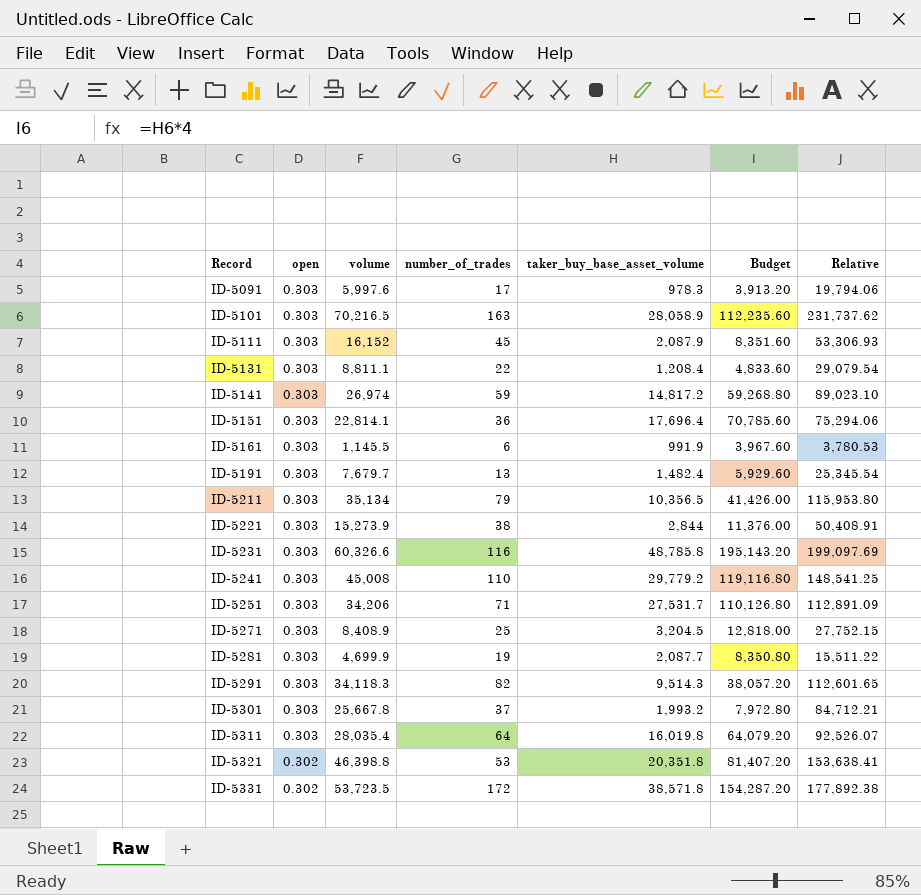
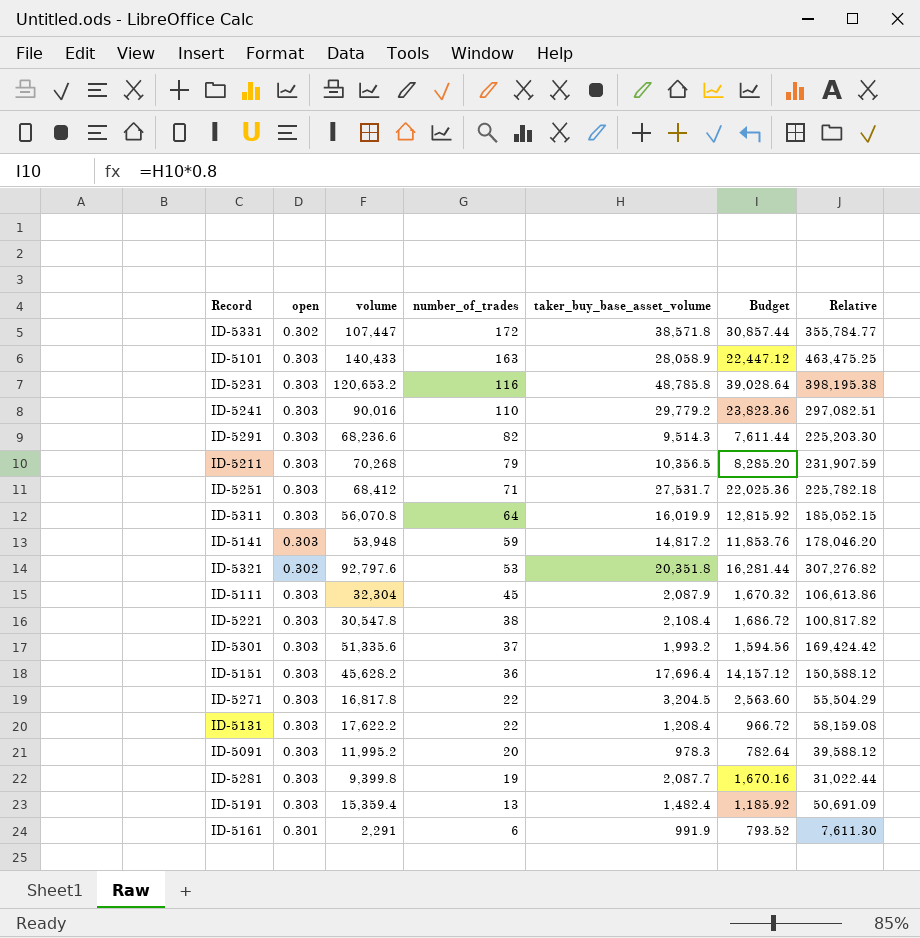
row order: Record ascending -> number_of_trades descending
column Budget | formula: [taker_buy_base_asset_volume] * 4 -> [taker_buy_base_asset_volume] * 0.8
ID-5331 | volume: 53,723.5 -> 107,447
ID-5331 | Relative: 177,892.38 -> 355,784.77
ID-5101 | volume: 70,216.5 -> 140,433
ID-5101 | Relative: 231,737.62 -> 463,475.25
ID-5231 | volume: 60,326.6 -> 120,653.2
ID-5231 | Relative: 199,097.69 -> 398,195.38
ID-5241 | volume: 45,008 -> 90,016
ID-5241 | Relative: 148,541.25 -> 297,082.51
ID-5291 | volume: 34,118.3 -> 68,236.6
ID-5291 | Relative: 112,601.65 -> 225,203.30
ID-5211 | volume: 35,134 -> 70,268
ID-5211 | Relative: 115,953.80 -> 231,907.59
ID-5251 | volume: 34,206 -> 68,412
ID-5251 | Relative: 112,891.09 -> 225,782.18
ID-5311 | volume: 28,035.4 -> 56,070.8
ID-5311 | taker_buy_base_asset_volume: 16,019.8 -> 16,019.9
ID-5311 | Relative: 92,526.07 -> 185,052.15
ID-5141 | volume: 26,974 -> 53,948
ID-5141 | Relative: 89,023.10 -> 178,046.20
ID-5321 | volume: 46,398.8 -> 92,797.6
ID-5321 | Relative: 153,638.41 -> 307,276.82
ID-5111 | volume: 16,152 -> 32,304
ID-5111 | Relative: 53,306.93 -> 106,613.86
ID-5221 | volume: 15,273.9 -> 30,547.8
ID-5221 | taker_buy_base_asset_volume: 2,844 -> 2,108.4
ID-5221 | Relative: 50,408.91 -> 100,817.82
ID-5301 | volume: 25,667.8 -> 51,335.6
ID-5301 | Relative: 84,712.21 -> 169,424.42
ID-5151 | volume: 22,814.1 -> 45,628.2
ID-5151 | Relative: 75,294.06 -> 150,588.12
ID-5271 | volume: 8,408.9 -> 16,817.8
ID-5271 | number_of_trades: 25 -> 22
ID-5271 | Relative: 27,752.15 -> 55,504.29
ID-5131 | volume: 8,811.1 -> 17,622.2
ID-5131 | Relative: 29,079.54 -> 58,159.08
ID-5091 | volume: 5,997.6 -> 11,995.2
ID-5091 | number_of_trades: 17 -> 20
ID-5091 | Relative: 19,794.06 -> 39,588.12
ID-5281 | volume: 4,699.9 -> 9,399.8
ID-5281 | Relative: 15,511.22 -> 31,022.44
ID-5191 | volume: 7,679.7 -> 15,359.4
ID-5191 | Relative: 25,345.54 -> 50,691.09
ID-5161 | open: 0.303 -> 0.301
ID-5161 | volume: 1,145.5 -> 2,291
ID-5161 | Relative: 3,780.53 -> 7,611.30

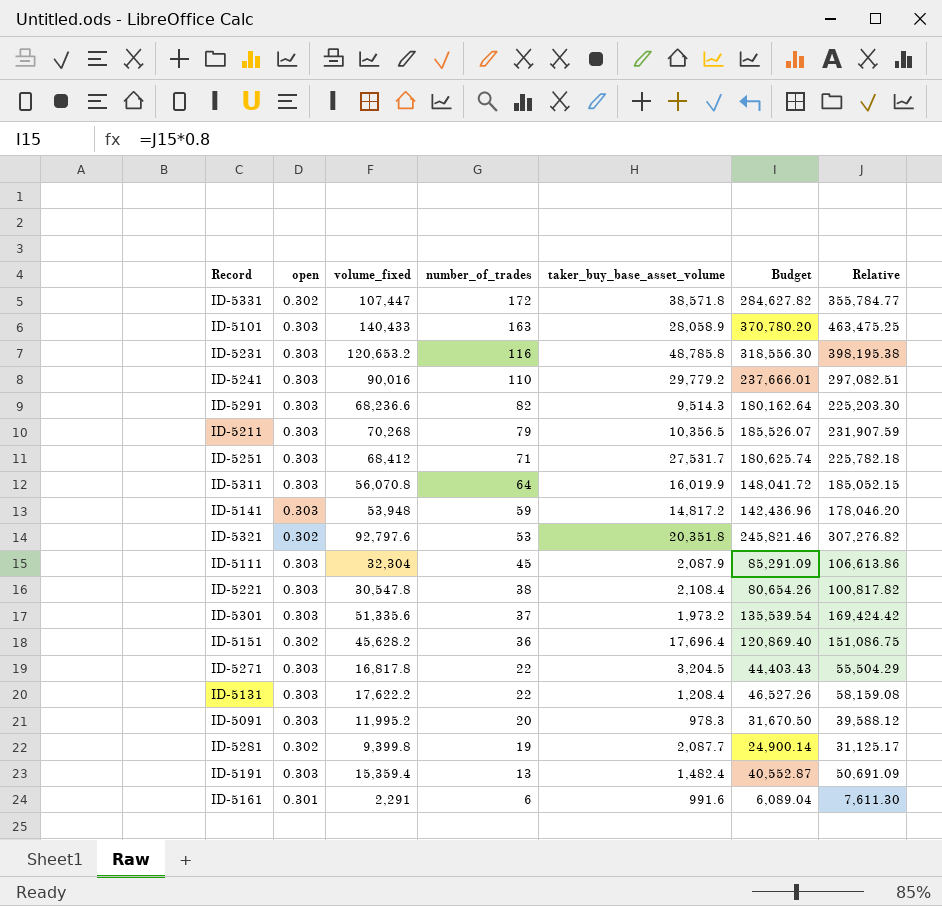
column name: volume -> volume_fixed
column Budget | formula: [taker_buy_base_asset_volume] * 0.8 -> [Relative] * 0.8
ID-5301 | taker_buy_base_asset_volume: 1,993.2 -> 1,973.2
ID-5151 | open: 0.303 -> 0.302
ID-5151 | Relative: 150,588.12 -> 151,086.75
ID-5281 | open: 0.303 -> 0.302
ID-5281 | Relative: 31,022.44 -> 31,125.17
ID-5161 | taker_buy_base_asset_volume: 991.9 -> 991.6

